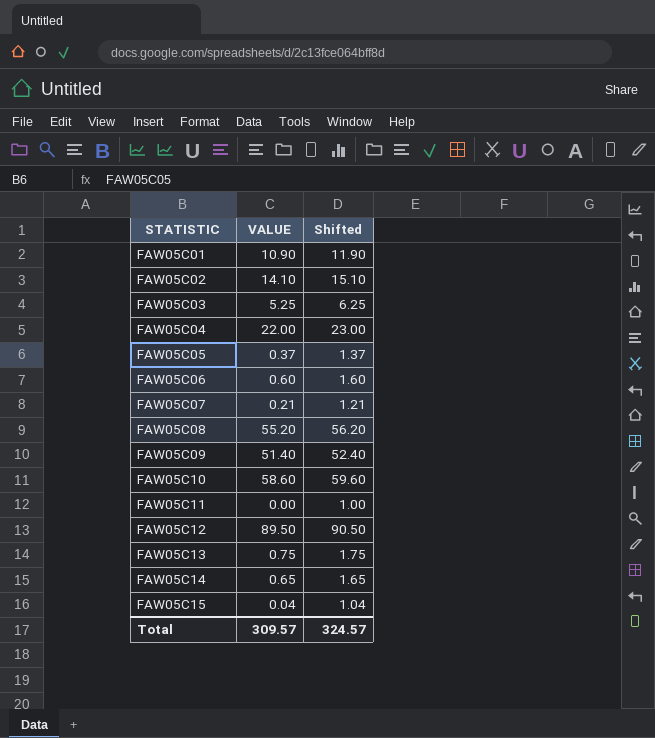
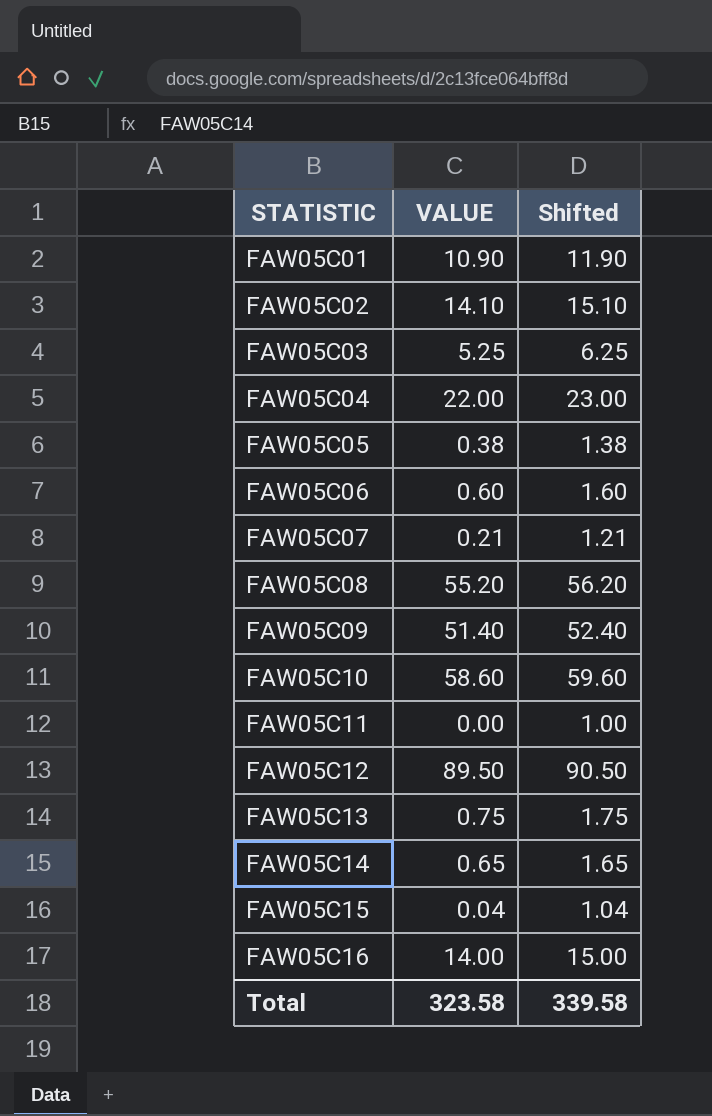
FAW05C05 | VALUE: 0.37 -> 0.38
FAW05C05 | Shifted: 1.37 -> 1.38
row FAW05C16: none -> 14.00 | 15.00
Total | VALUE: 309.57 -> 323.58
Total | Shifted: 324.57 -> 339.58

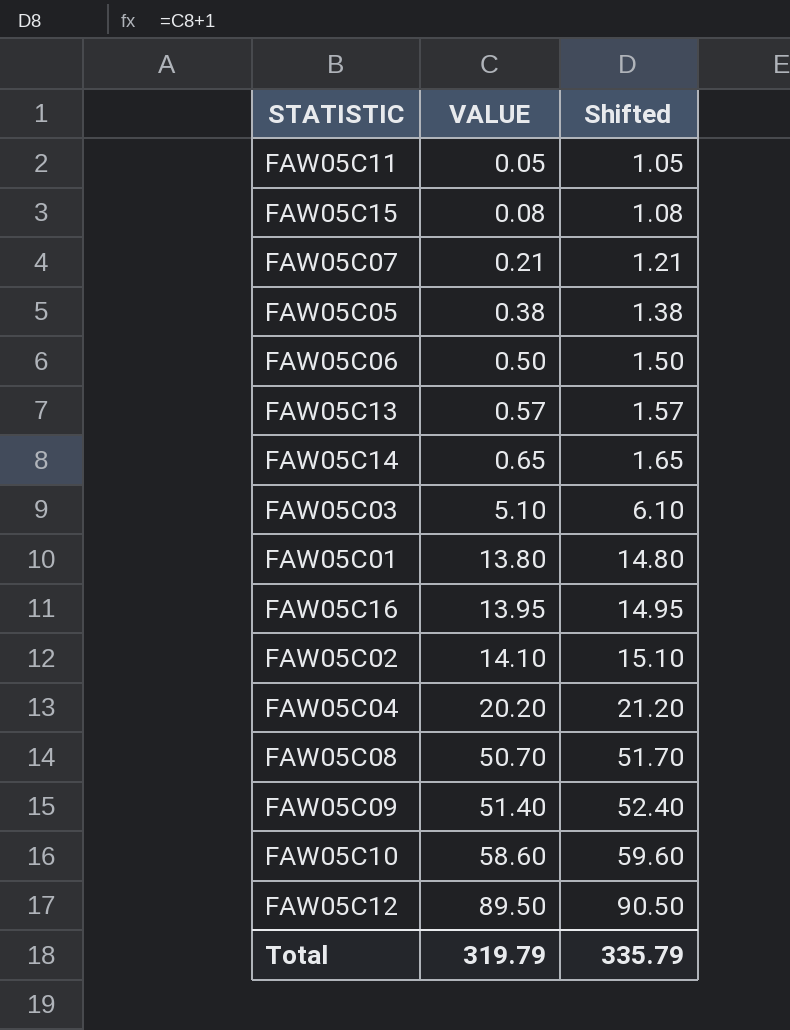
row order: STATISTIC ascending -> VALUE ascending
FAW05C11 | VALUE: 0.00 -> 0.05
FAW05C11 | Shifted: 1.00 -> 1.05
FAW05C15 | VALUE: 0.04 -> 0.08
FAW05C15 | Shifted: 1.04 -> 1.08
FAW05C06 | VALUE: 0.60 -> 0.50
FAW05C06 | Shifted: 1.60 -> 1.50
FAW05C13 | VALUE: 0.75 -> 0.57
FAW05C13 | Shifted: 1.75 -> 1.57
FAW05C03 | VALUE: 5.25 -> 5.10
FAW05C03 | Shifted: 6.25 -> 6.10
FAW05C01 | VALUE: 10.90 -> 13.80
FAW05C01 | Shifted: 11.90 -> 14.80
FAW05C16 | VALUE: 14.00 -> 13.95
FAW05C16 | Shifted: 15.00 -> 14.95
FAW05C04 | VALUE: 22.00 -> 20.20
FAW05C04 | Shifted: 23.00 -> 21.20
FAW05C08 | VALUE: 55.20 -> 50.70
FAW05C08 | Shifted: 56.20 -> 51.70
Total | VALUE: 323.58 -> 319.79
Total | Shifted: 339.58 -> 335.79

